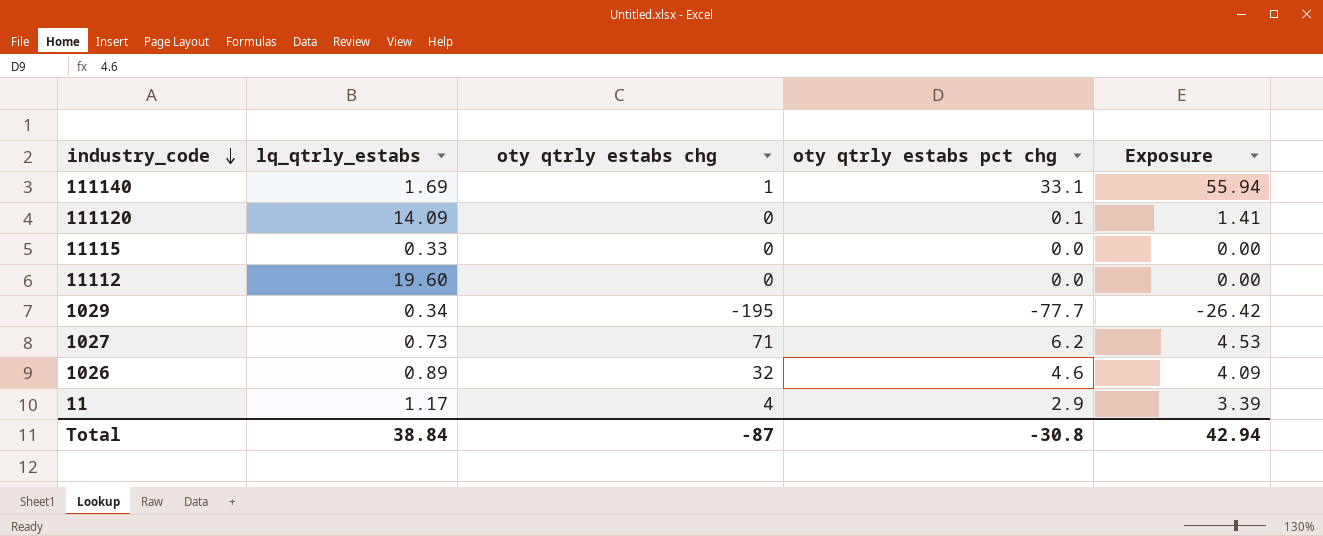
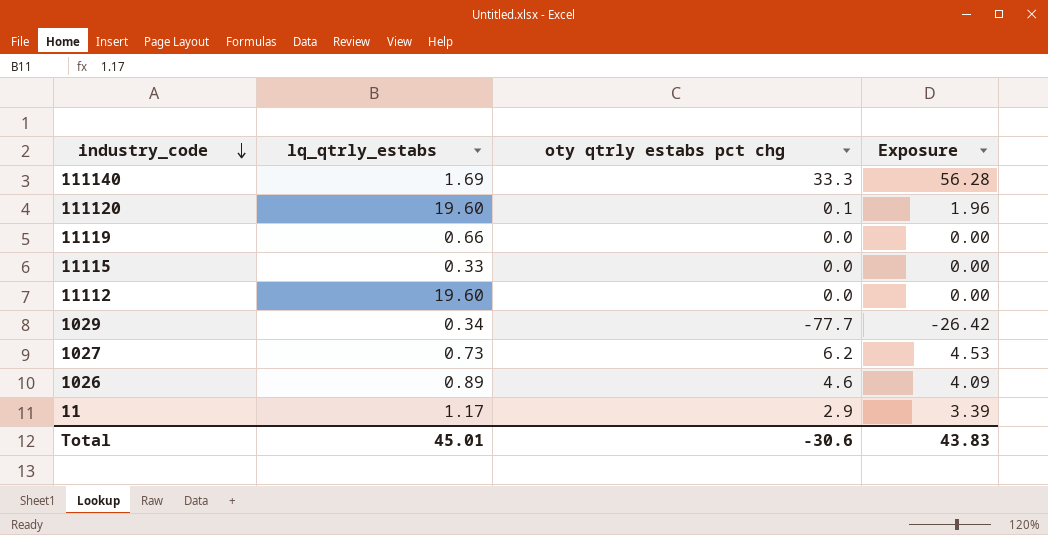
column oty qtrly estabs chg | position: 3 -> none
111140 | oty qtrly estabs pct chg: 33.1 -> 33.3
111140 | Exposure: 55.94 -> 56.28
111120 | lq_qtrly_estabs: 14.09 -> 19.60
111120 | Exposure: 1.41 -> 1.96
row 11119: none -> 0.66 | 0.0 | 0.00
Total | lq_qtrly_estabs: 38.84 -> 45.01
Total | oty qtrly estabs pct chg: -30.8 -> -30.6
Total | Exposure: 42.94 -> 43.83

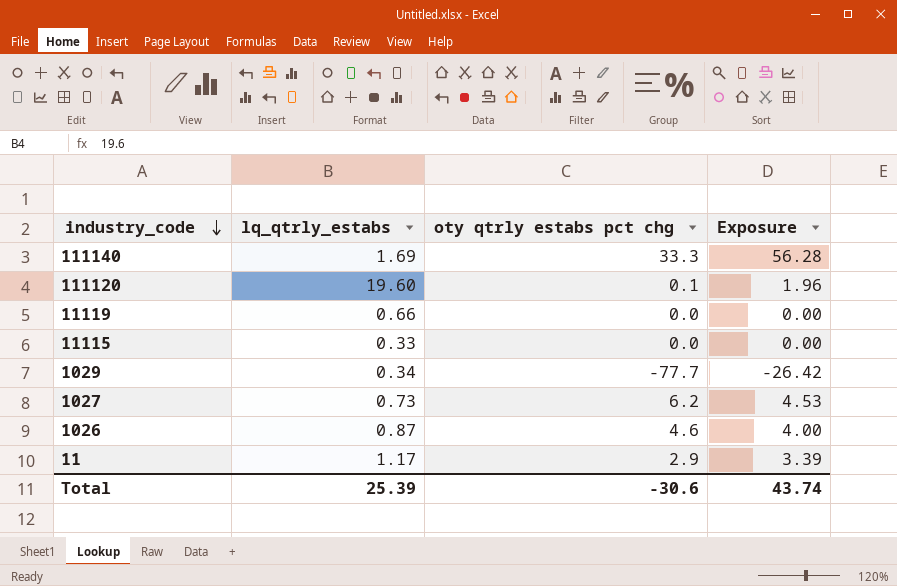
row 11112: 19.60 | 0.0 | 0.00 -> none
1026 | lq_qtrly_estabs: 0.89 -> 0.87
1026 | Exposure: 4.09 -> 4.00
Total | lq_qtrly_estabs: 45.01 -> 25.39
Total | Exposure: 43.83 -> 43.74

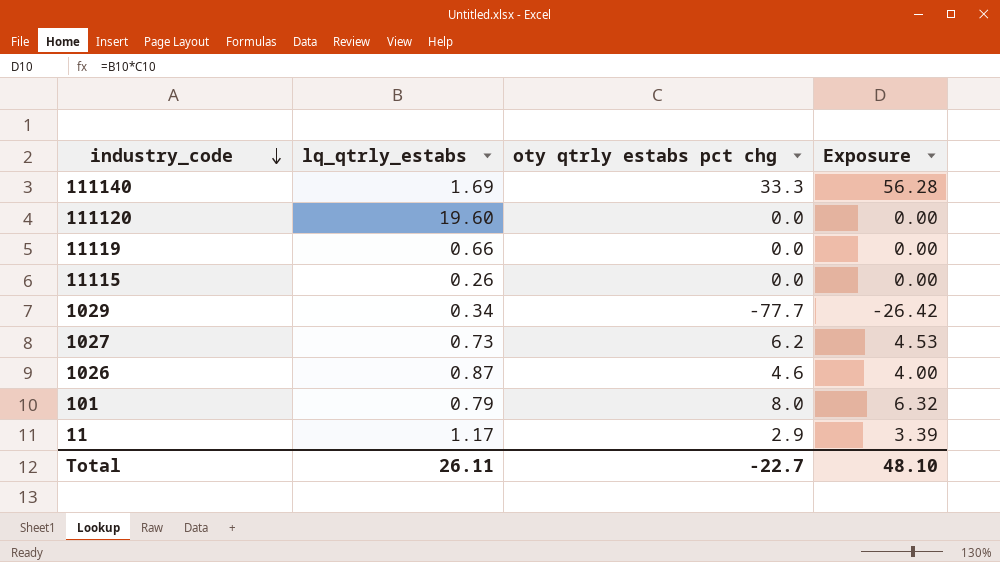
111120 | oty qtrly estabs pct chg: 0.1 -> 0.0
111120 | Exposure: 1.96 -> 0.00
11115 | lq_qtrly_estabs: 0.33 -> 0.26
row 101: none -> 0.79 | 8.0 | 6.32
Total | lq_qtrly_estabs: 25.39 -> 26.11
Total | oty qtrly estabs pct chg: -30.6 -> -22.7
Total | Exposure: 43.74 -> 48.10

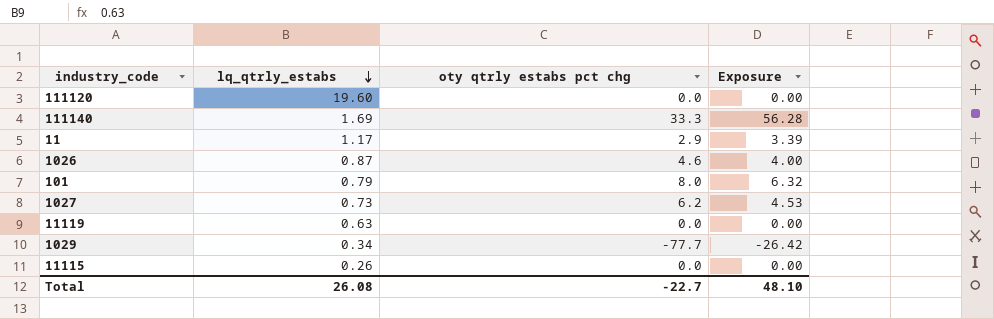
row order: industry_code descending -> lq_qtrly_estabs descending
11119 | lq_qtrly_estabs: 0.66 -> 0.63
Total | lq_qtrly_estabs: 26.11 -> 26.08

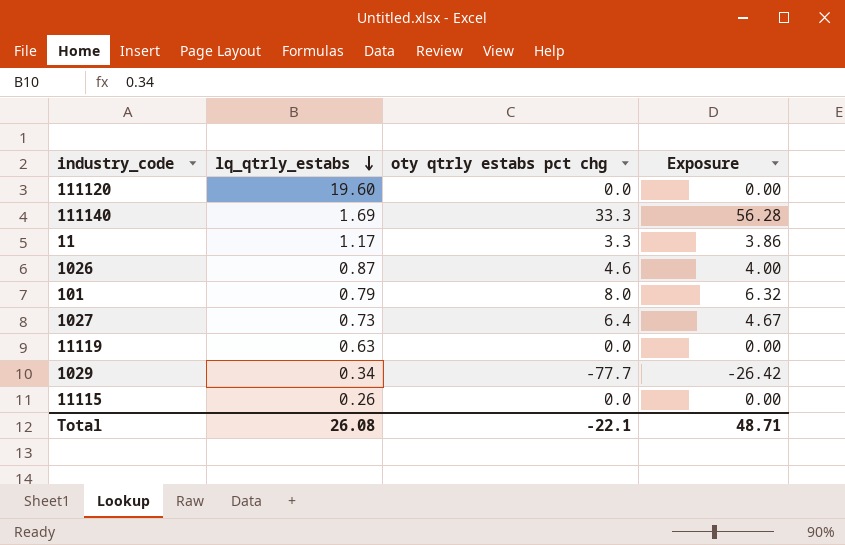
11 | oty qtrly estabs pct chg: 2.9 -> 3.3
11 | Exposure: 3.39 -> 3.86
1027 | oty qtrly estabs pct chg: 6.2 -> 6.4
1027 | Exposure: 4.53 -> 4.67
Total | oty qtrly estabs pct chg: -22.7 -> -22.1
Total | Exposure: 48.10 -> 48.71

